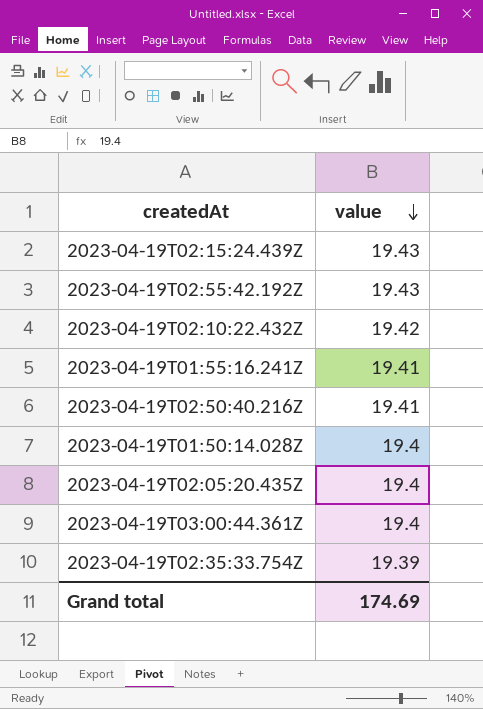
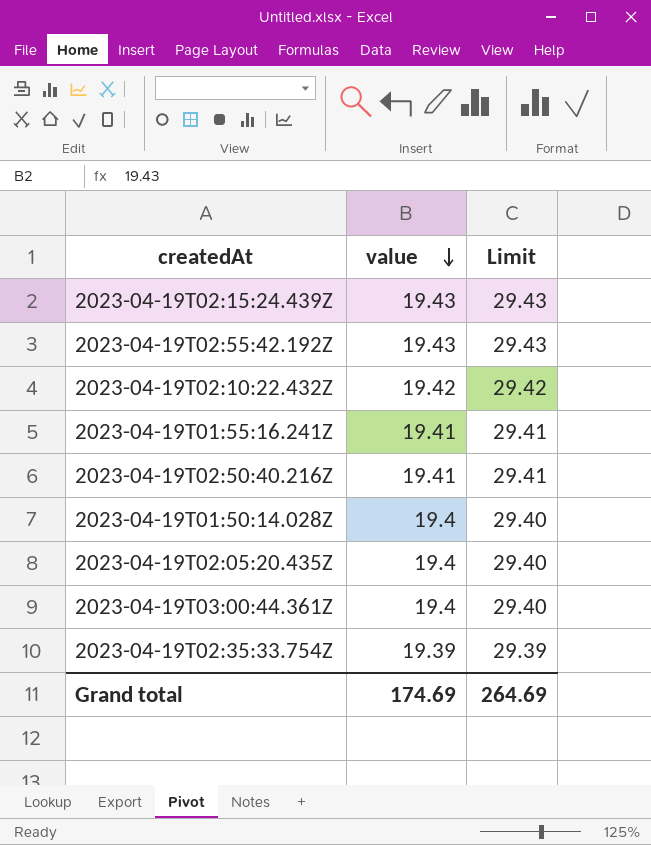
column Limit | formula: none -> [value] + 10

